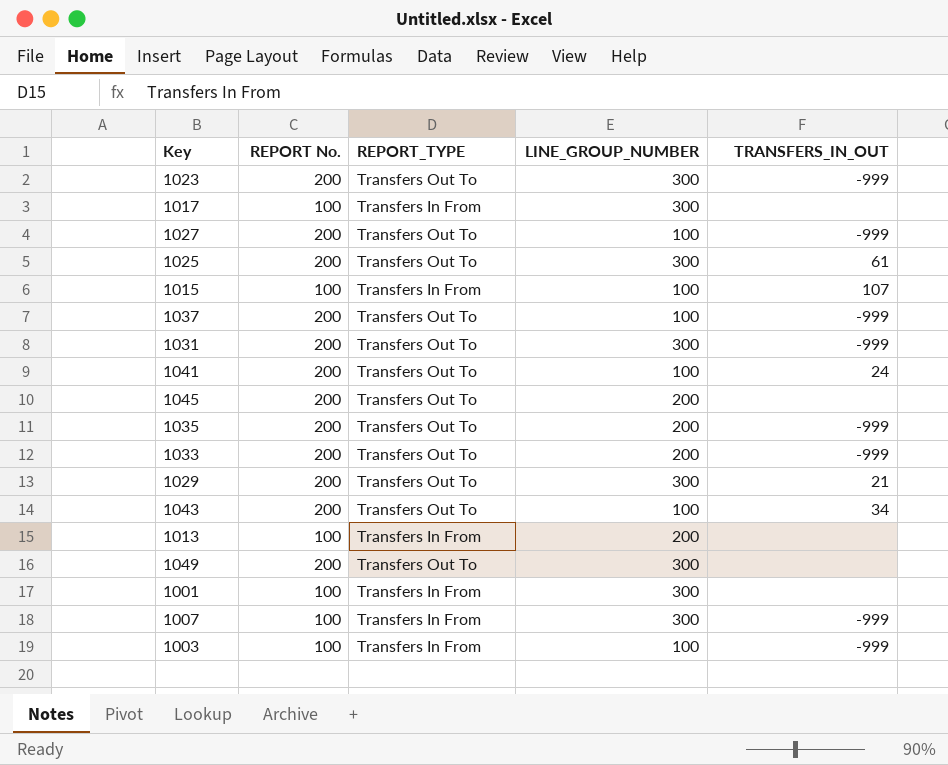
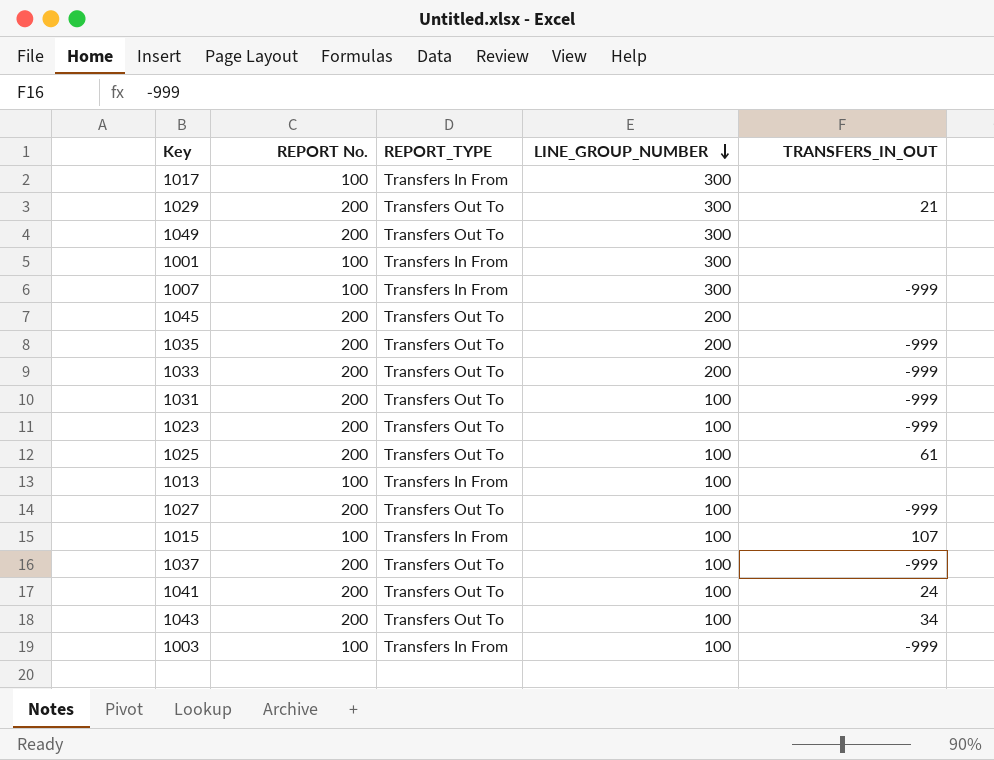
row order: none -> LINE_GROUP_NUMBER descending
1031 | LINE_GROUP_NUMBER: 300 -> 100
1023 | LINE_GROUP_NUMBER: 300 -> 100
1025 | LINE_GROUP_NUMBER: 300 -> 100
1013 | LINE_GROUP_NUMBER: 200 -> 100

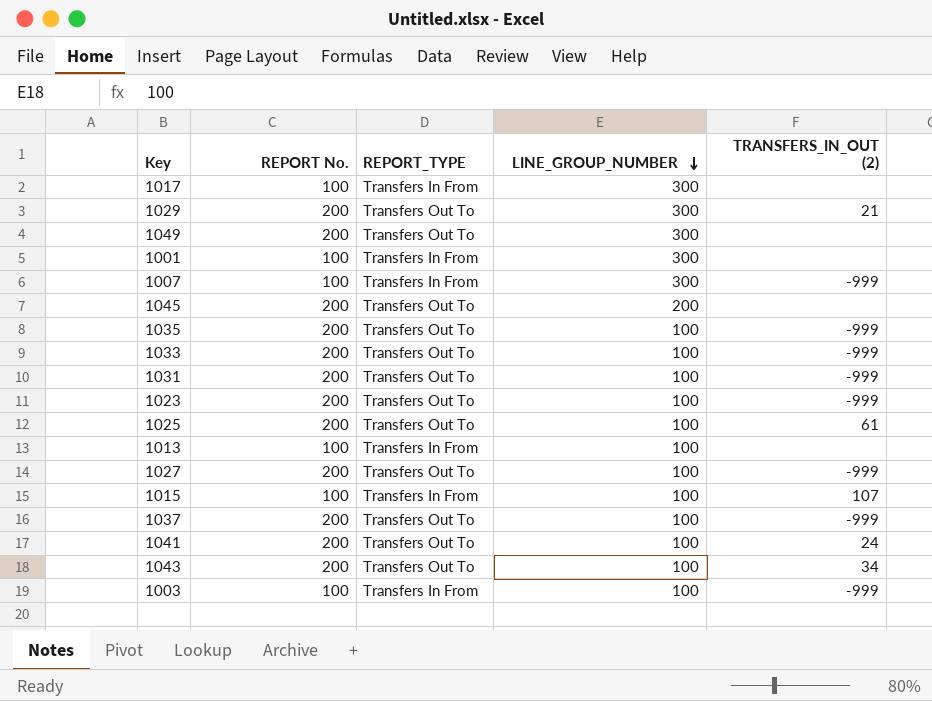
column name: TRANSFERS_IN_OUT -> TRANSFERS_IN_OUT (2)
1035 | LINE_GROUP_NUMBER: 200 -> 100
1033 | LINE_GROUP_NUMBER: 200 -> 100

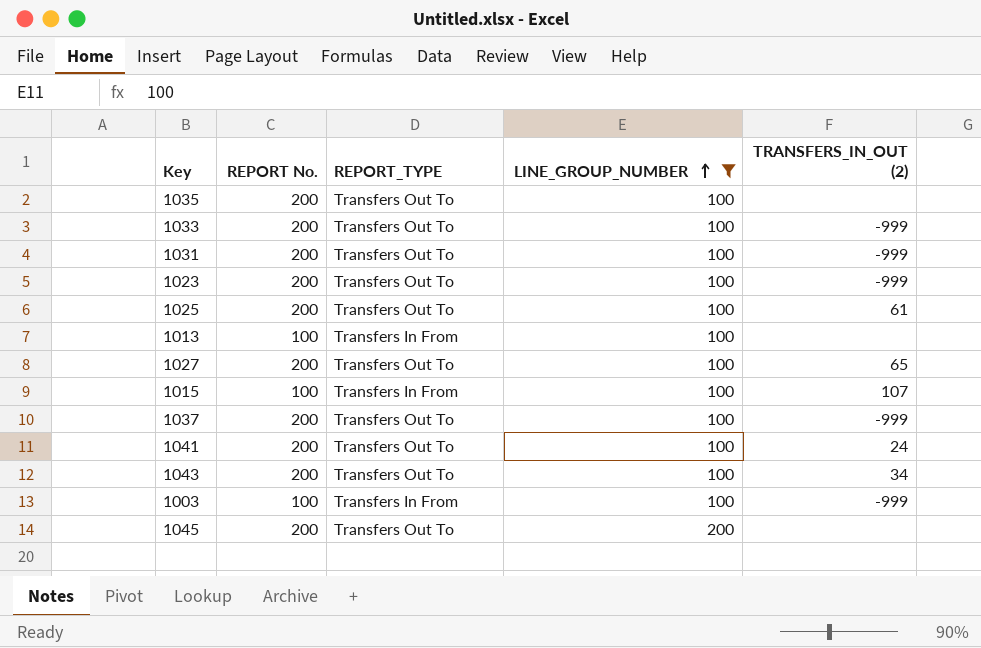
filter: none -> LINE_GROUP_NUMBER != 300
row order: LINE_GROUP_NUMBER descending -> LINE_GROUP_NUMBER ascending
1035 | TRANSFERS_IN_OUT (2): -999 -> none
1027 | TRANSFERS_IN_OUT (2): -999 -> 65

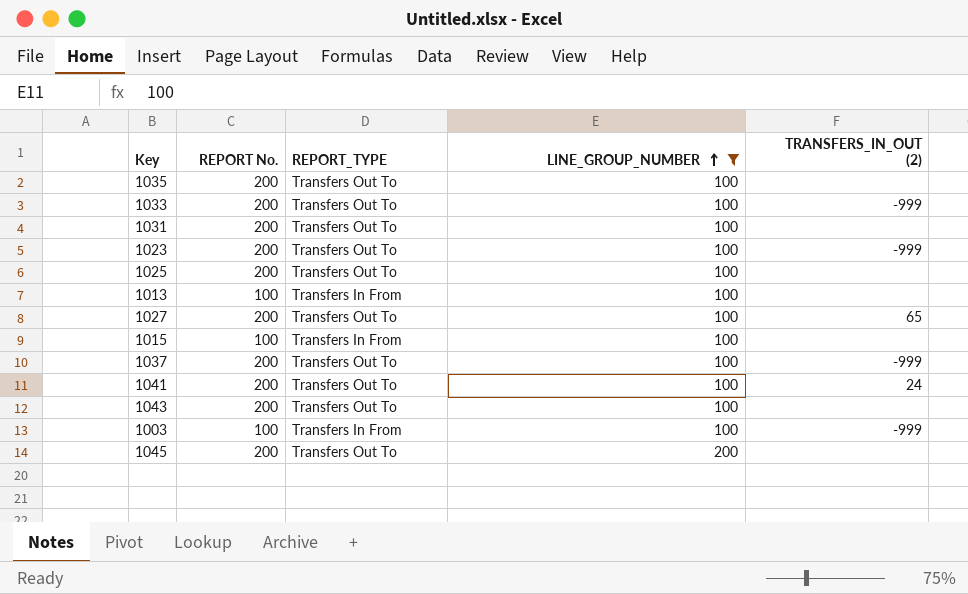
1031 | TRANSFERS_IN_OUT (2): -999 -> none
1025 | TRANSFERS_IN_OUT (2): 61 -> none
1015 | TRANSFERS_IN_OUT (2): 107 -> none
1043 | TRANSFERS_IN_OUT (2): 34 -> none

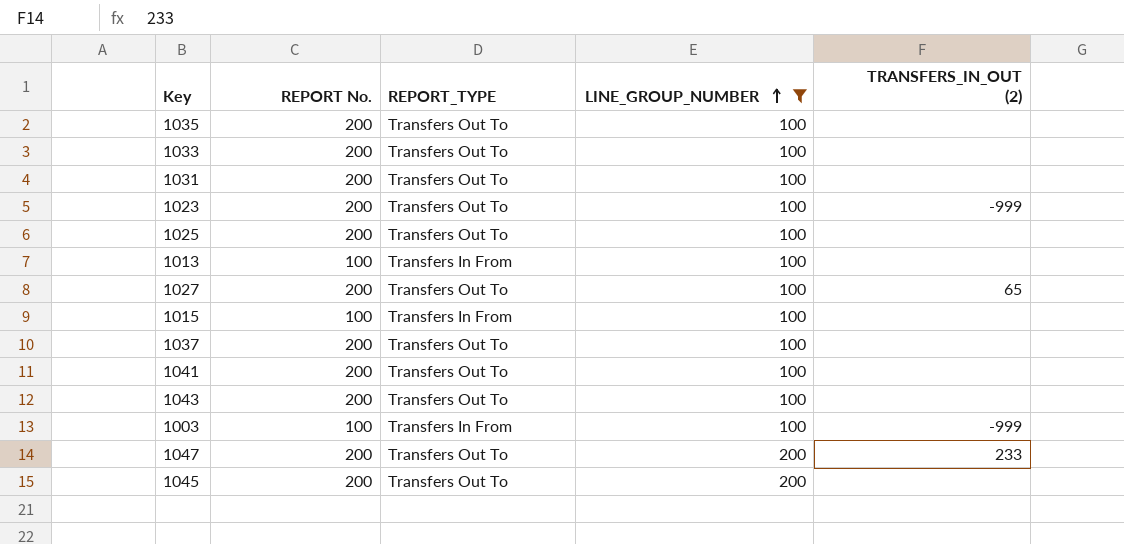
1033 | TRANSFERS_IN_OUT (2): -999 -> none
1037 | TRANSFERS_IN_OUT (2): -999 -> none
1041 | TRANSFERS_IN_OUT (2): 24 -> none
row 1047: none -> 200 | Transfers Out To | 200 | 233

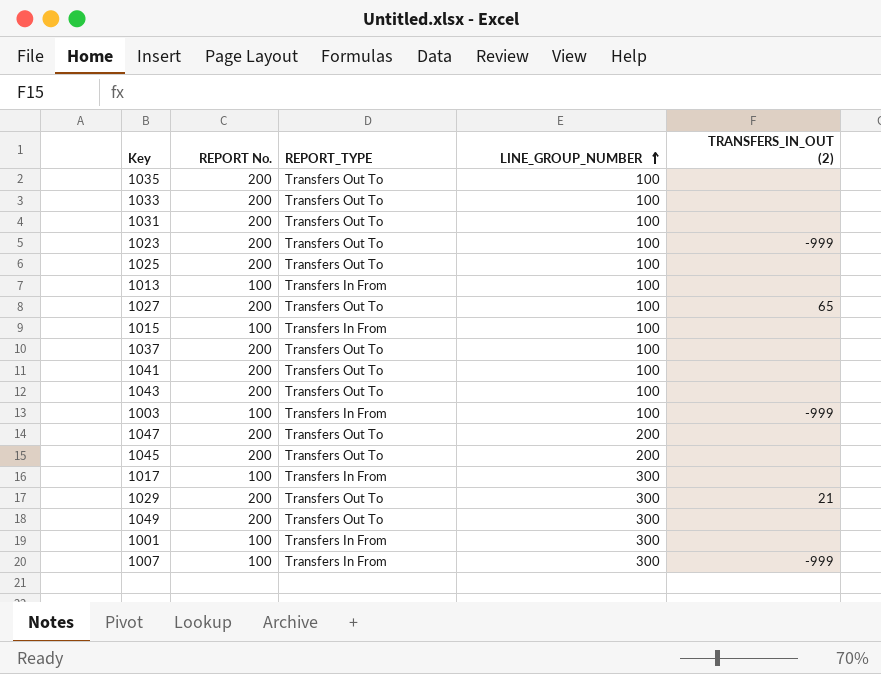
filter: LINE_GROUP_NUMBER != 300 -> none
1047 | TRANSFERS_IN_OUT (2): 233 -> none

